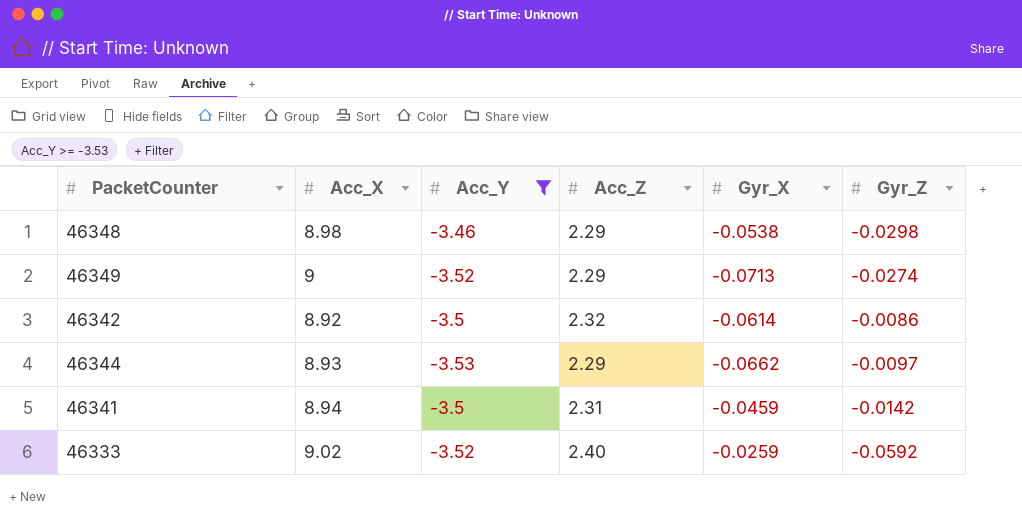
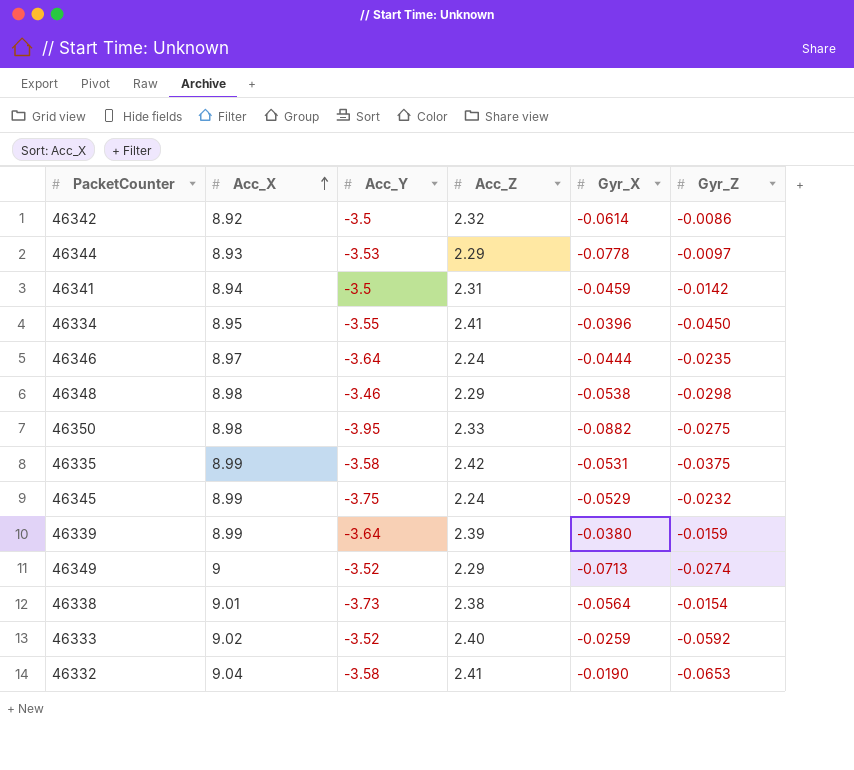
filter: Acc_Y >= -3.53 -> none
row order: none -> Acc_X ascending
46344 | Gyr_X: -0.0662 -> -0.0778

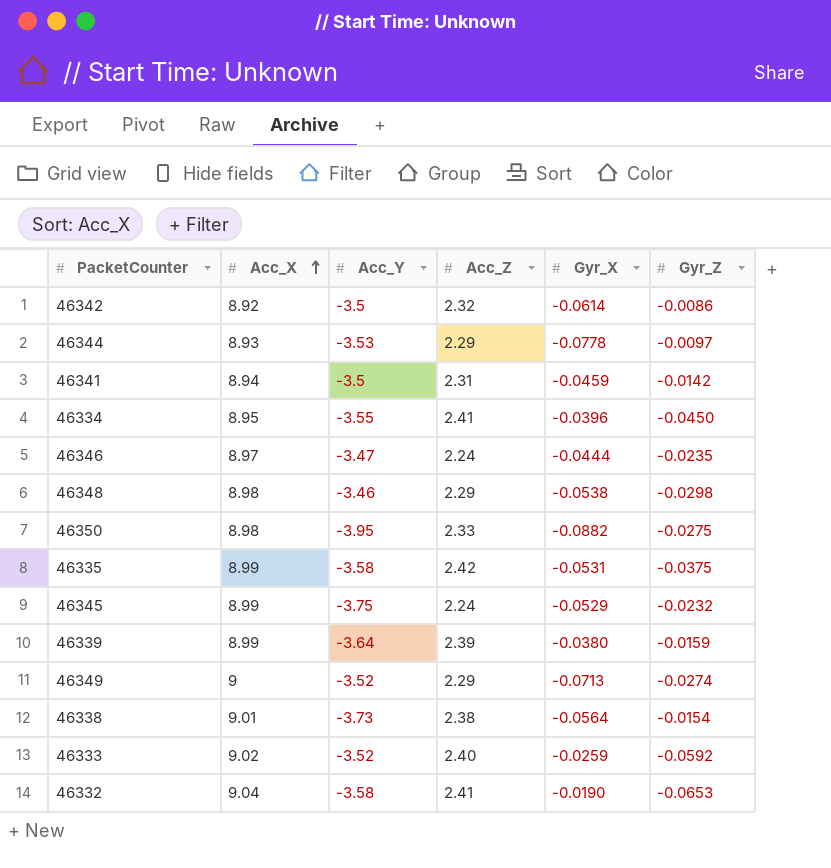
46346 | Acc_Y: -3.64 -> -3.47

